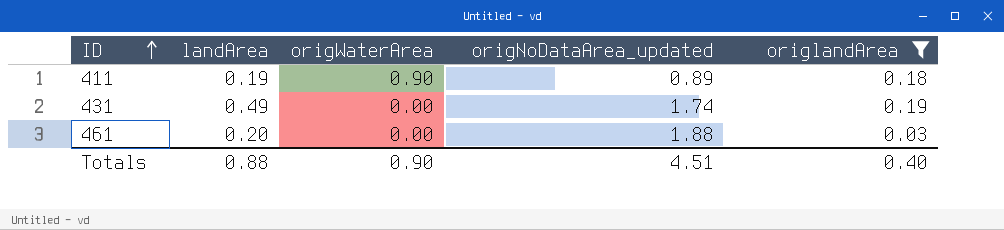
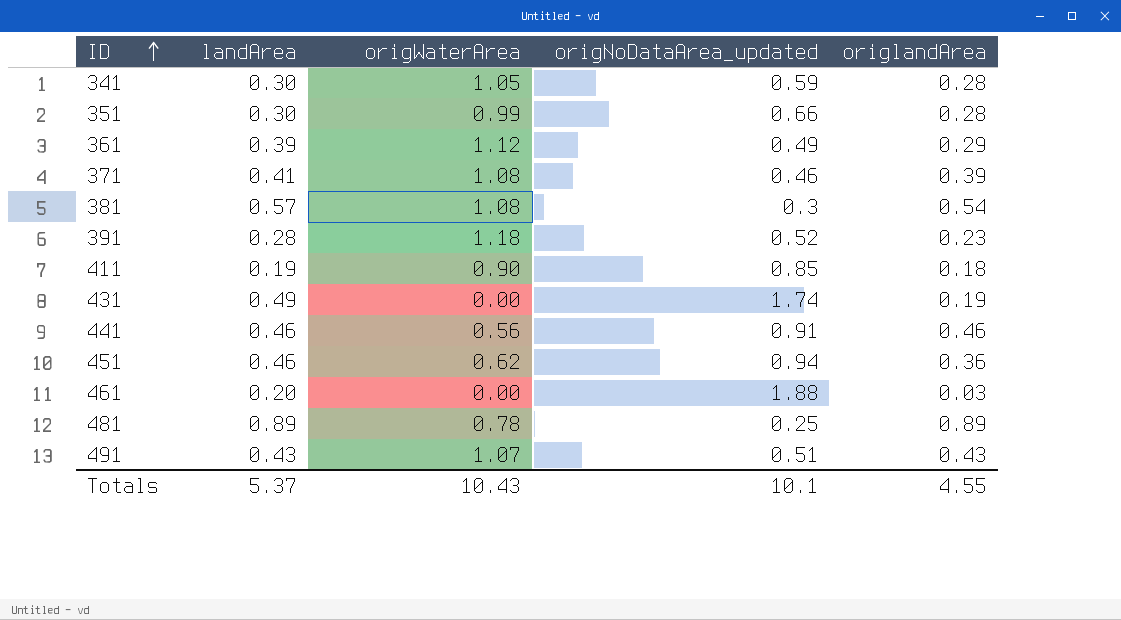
filter: origlandArea <= 0.19 -> none
411 | origNoDataArea_updated: 0.89 -> 0.85
Totals | landArea: 0.88 -> 5.37
Totals | origWaterArea: 0.90 -> 10.43
Totals | origNoDataArea_updated: 4.51 -> 10.1
Totals | origlandArea: 0.40 -> 4.55

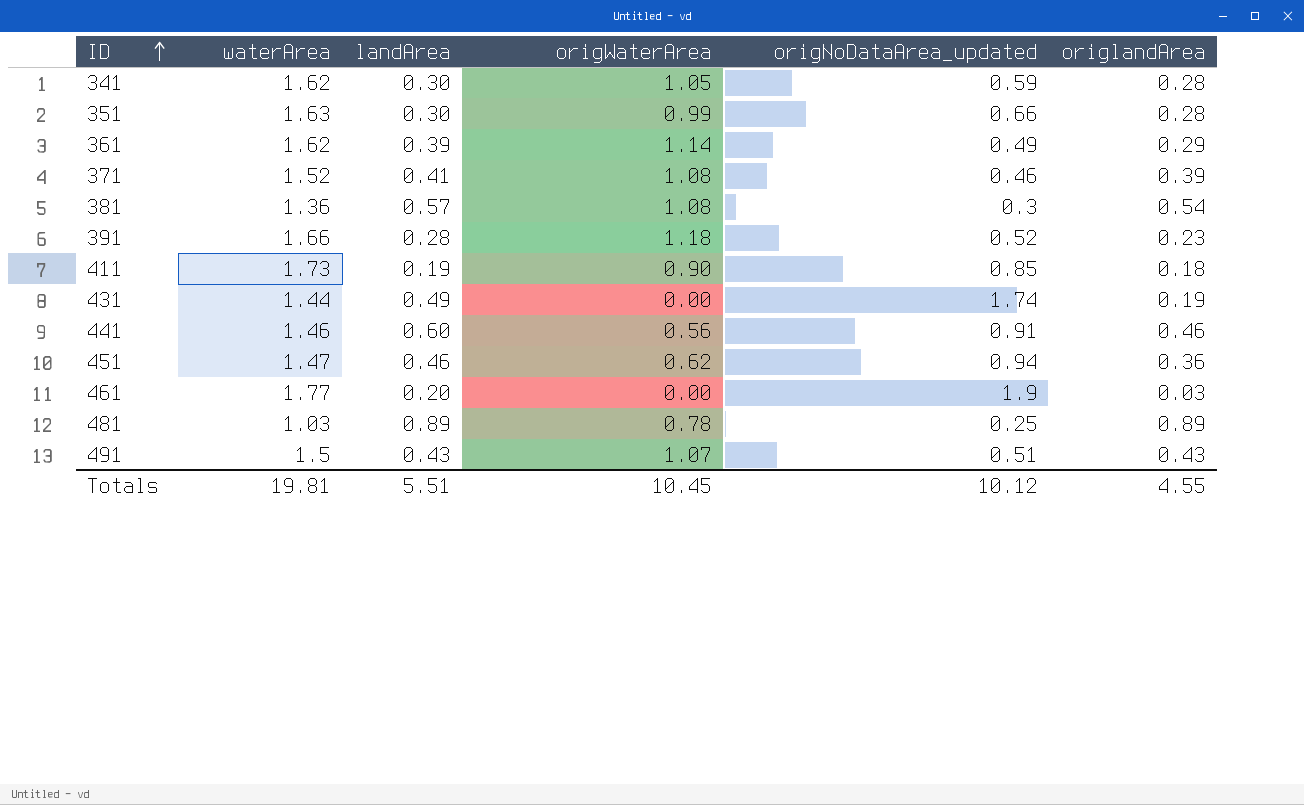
column waterArea | position: none -> 2
361 | origWaterArea: 1.12 -> 1.14
441 | landArea: 0.46 -> 0.60
461 | origNoDataArea_updated: 1.88 -> 1.9
Totals | landArea: 5.37 -> 5.51
Totals | origWaterArea: 10.43 -> 10.45
Totals | origNoDataArea_updated: 10.1 -> 10.12

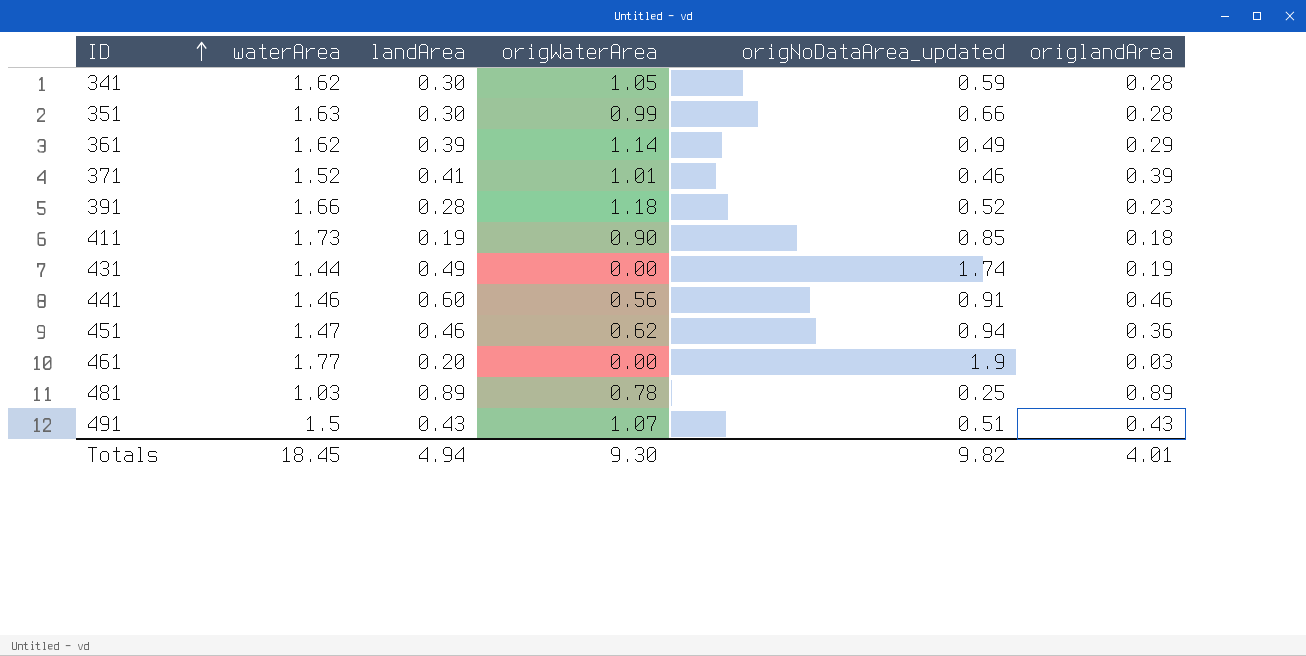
row 381: 1.36 | 0.57 | 1.08 | 0.3 | 0.54 -> none
371 | origWaterArea: 1.08 -> 1.01
Totals | waterArea: 19.81 -> 18.45
Totals | landArea: 5.51 -> 4.94
Totals | origWaterArea: 10.45 -> 9.30
Totals | origNoDataArea_updated: 10.12 -> 9.82
Totals | origlandArea: 4.55 -> 4.01

